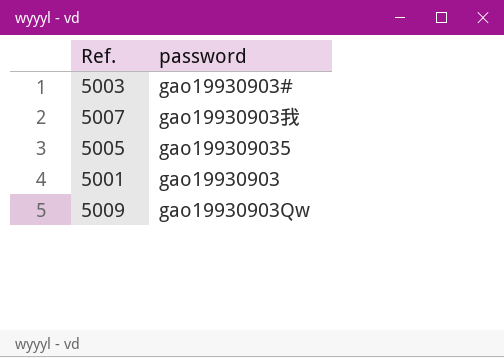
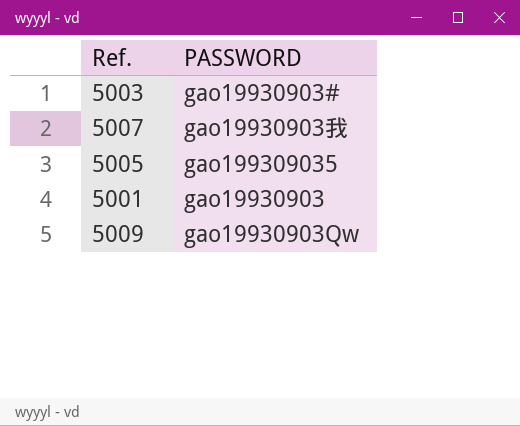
column name: password -> PASSWORD

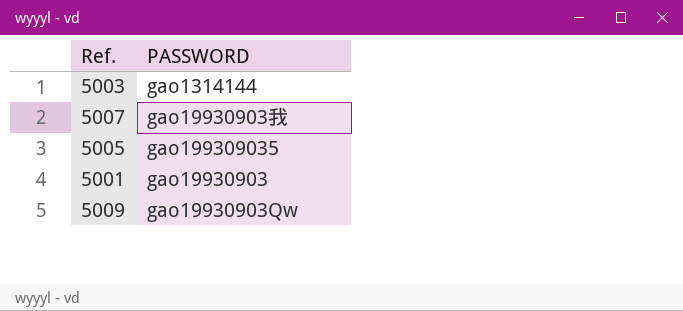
5003 | PASSWORD: gao19930903# -> gao1314144

